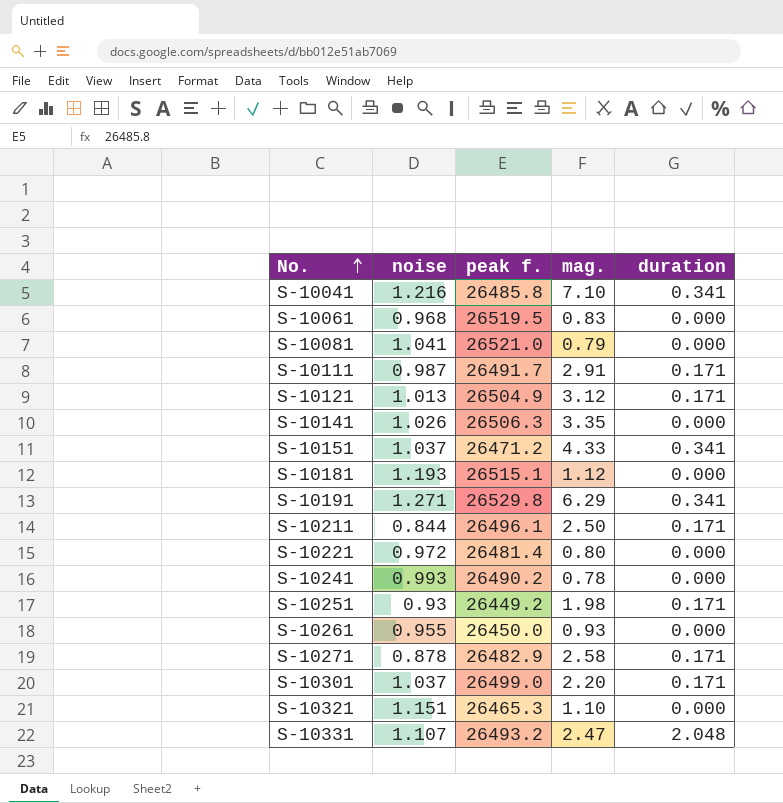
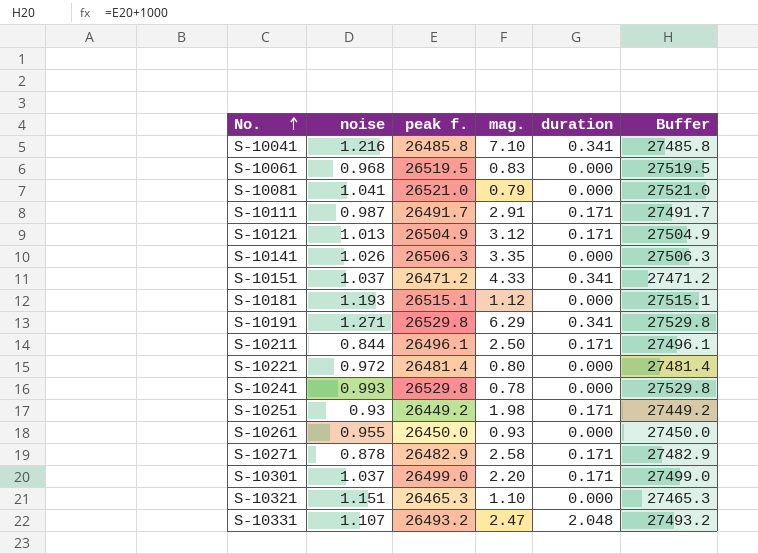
column Buffer | formula: none -> [peak f.] + 1000
S-10241 | peak f.: 26490.2 -> 26529.8

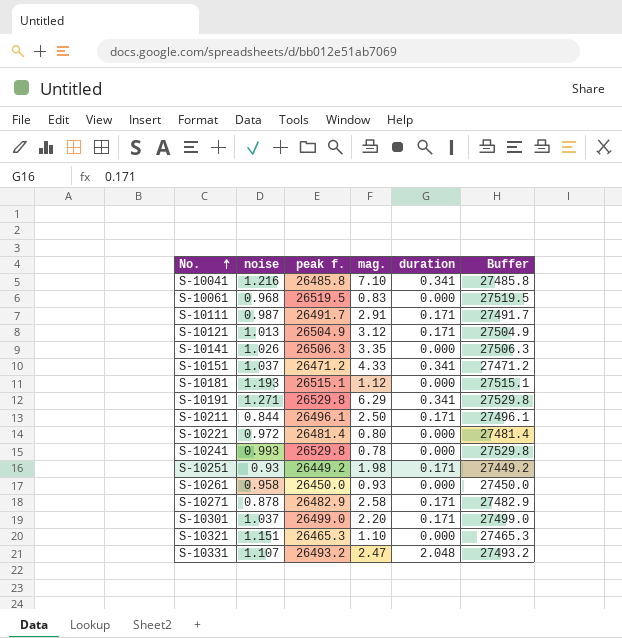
row S-10081: 1.041 | 26521.0 | 0.79 | 0.000 | 27521.0 -> none
S-10261 | noise: 0.955 -> 0.958

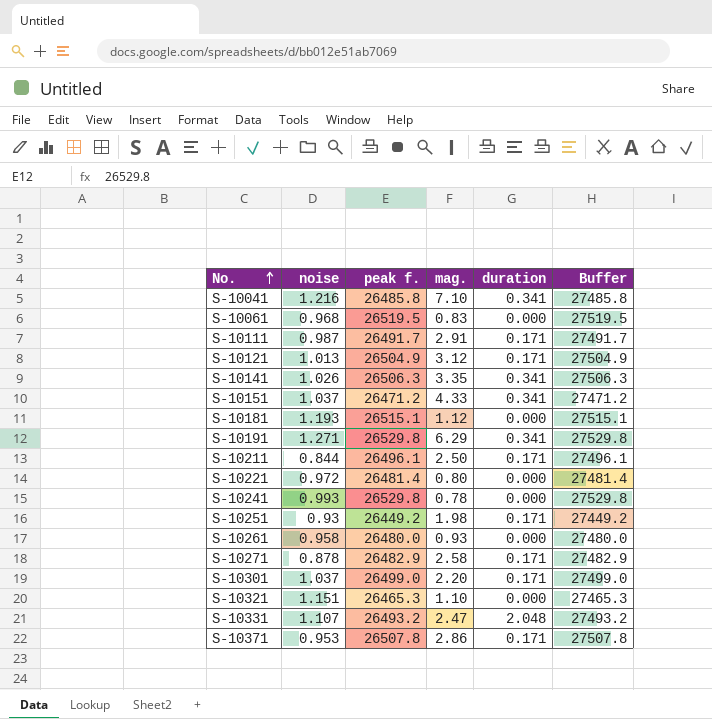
S-10141 | duration: 0.000 -> 0.341
S-10261 | peak f.: 26450.0 -> 26480.0
S-10261 | Buffer: 27450.0 -> 27480.0
row S-10371: none -> 0.953 | 26507.8 | 2.86 | 0.171 | 27507.8

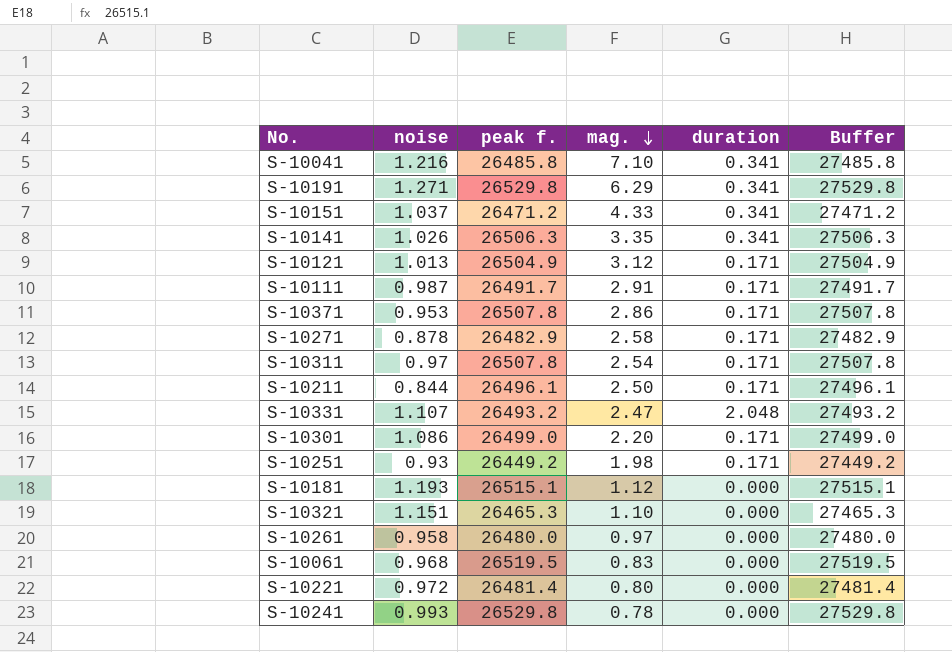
row order: No. ascending -> mag. descending
row S-10311: none -> 0.97 | 26507.8 | 2.54 | 0.171 | 27507.8
S-10301 | noise: 1.037 -> 1.086
S-10261 | mag.: 0.93 -> 0.97

